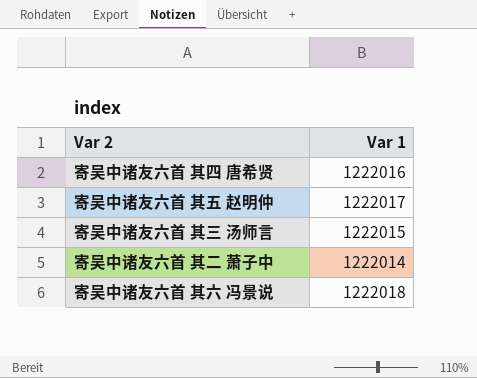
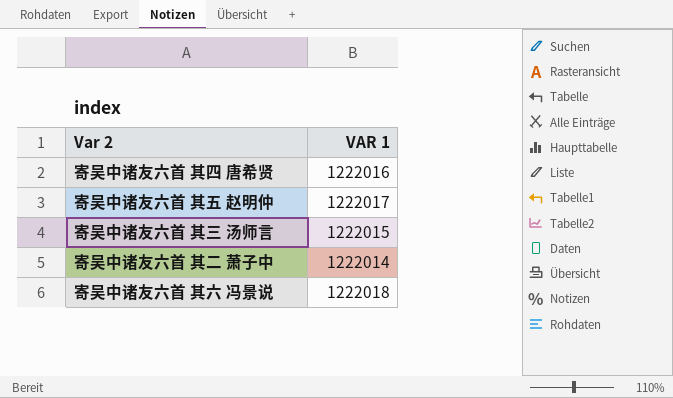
column name: Var 1 -> VAR 1

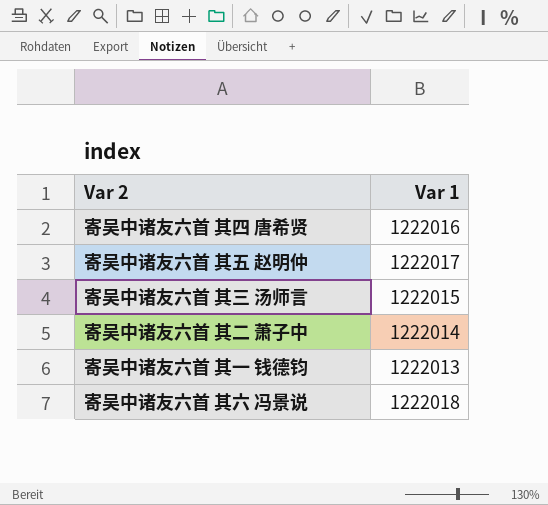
column name: VAR 1 -> Var 1
row 寄吴中诸友六首 其一 钱德钧: none -> 1222013

